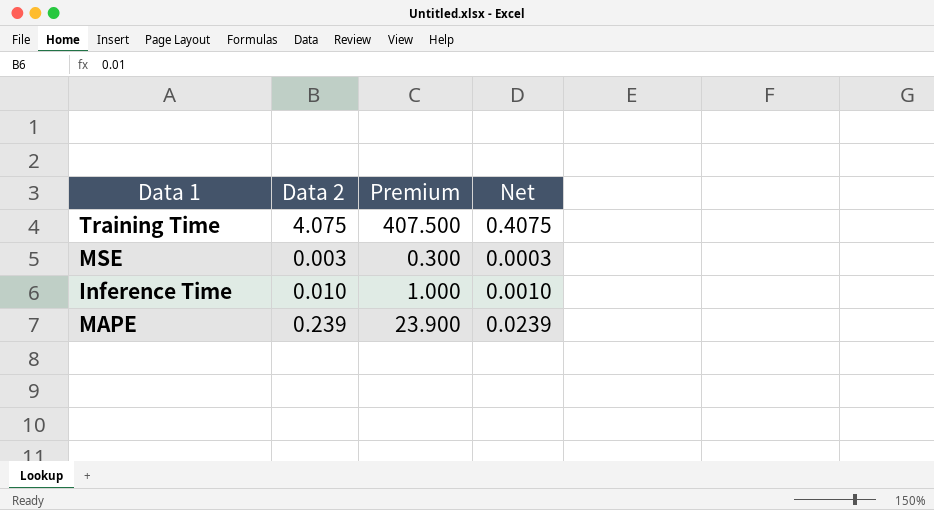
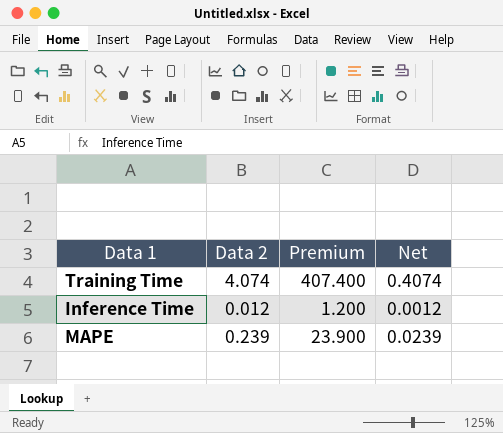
row MSE: 0.003 | 0.300 | 0.0003 -> none
Training Time | Data 2: 4.075 -> 4.074
Training Time | Premium: 407.500 -> 407.400
Training Time | Net: 0.4075 -> 0.4074
Inference Time | Data 2: 0.010 -> 0.012
Inference Time | Premium: 1.000 -> 1.200
Inference Time | Net: 0.0010 -> 0.0012

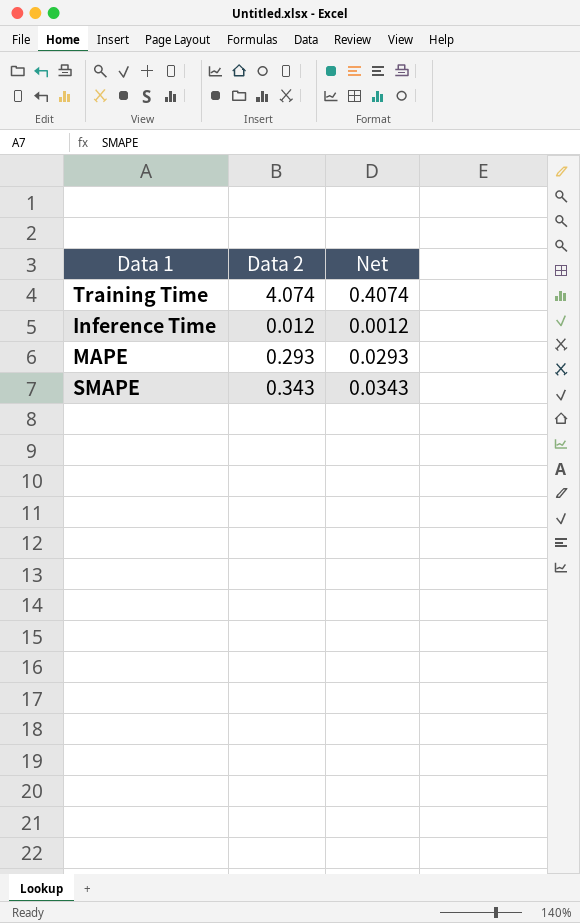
column Premium | formula: [Data 2] * 100 -> none
MAPE | Data 2: 0.239 -> 0.293
MAPE | Net: 0.0239 -> 0.0293
row SMAPE: none -> 0.343 | 0.0343

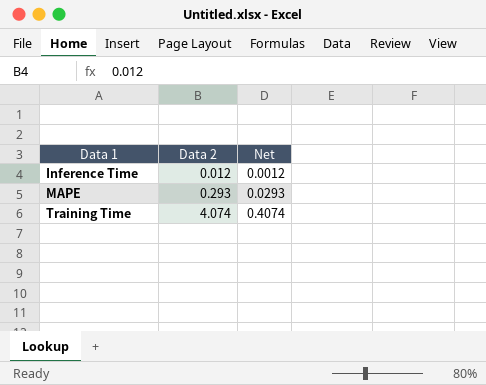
row order: none -> Data 1 ascending
row SMAPE: 0.343 | 0.0343 -> none

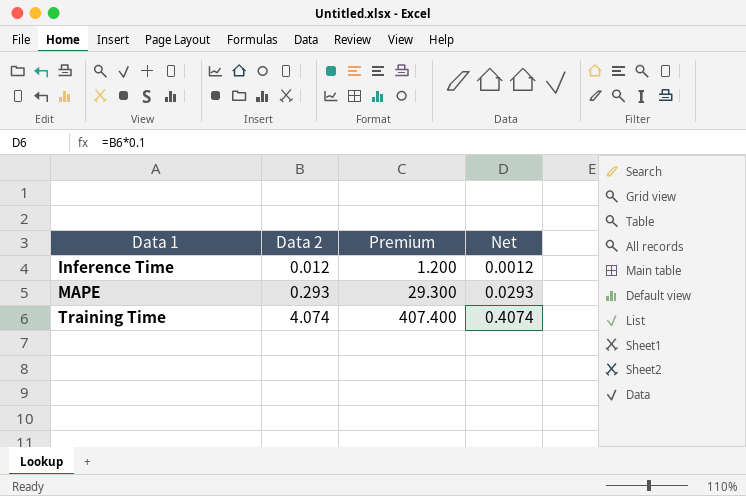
column Premium | formula: none -> [Data 2] * 100

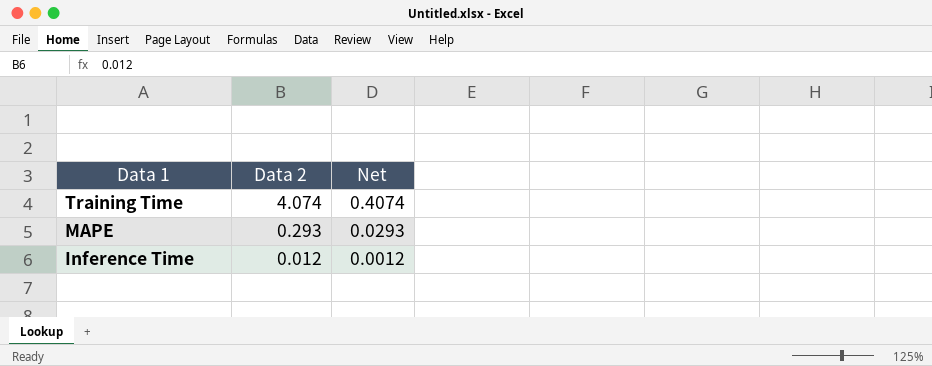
row order: Data 1 ascending -> Data 1 descending
column Premium | formula: [Data 2] * 100 -> none

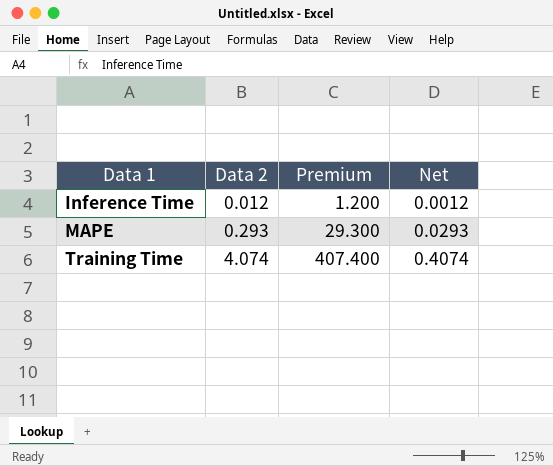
row order: Data 1 descending -> Data 1 ascending
column Premium | formula: none -> [Data 2] * 100

